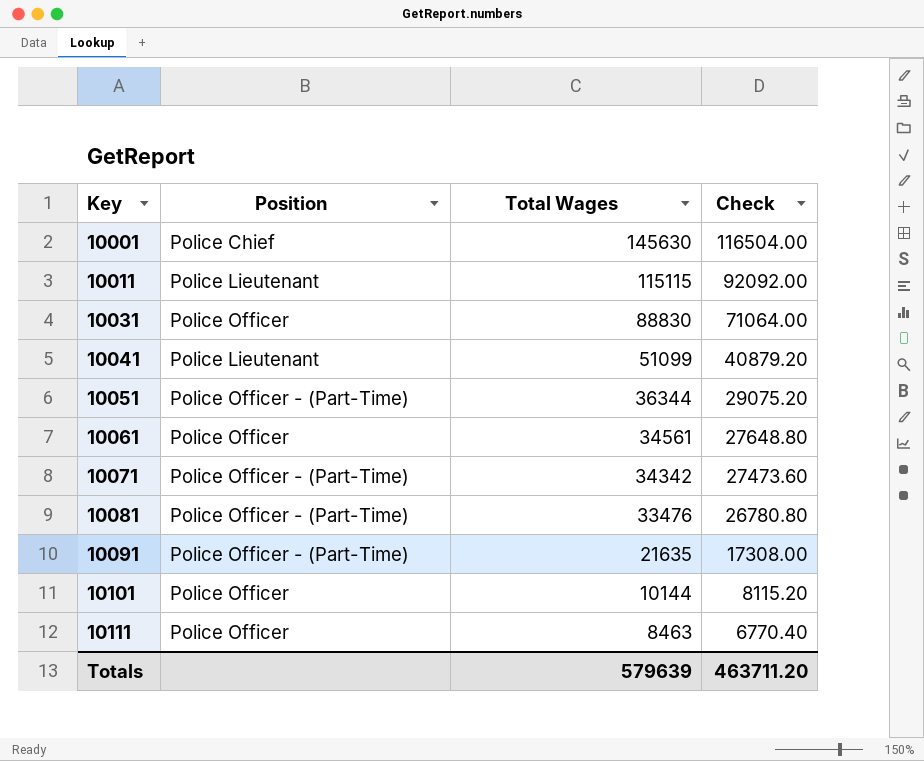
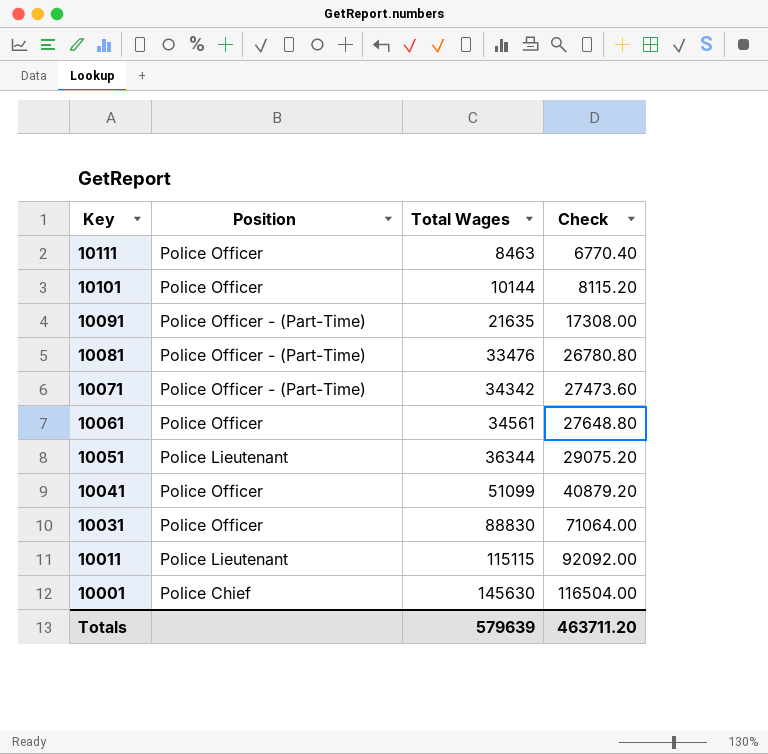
row order: Key ascending -> Key descending
10051 | Position: Police Officer - (Part-Time) -> Police Lieutenant
10041 | Position: Police Lieutenant -> Police Officer

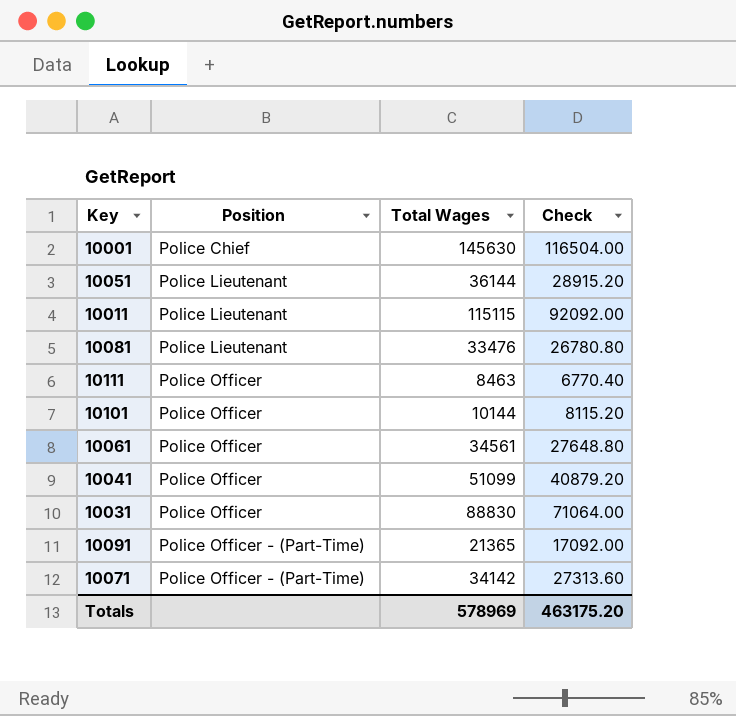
row order: Key descending -> Position ascending
10051 | Total Wages: 36344 -> 36144
10051 | Check: 29075.20 -> 28915.20
10081 | Position: Police Officer - (Part-Time) -> Police Lieutenant
10091 | Total Wages: 21635 -> 21365
10091 | Check: 17308.00 -> 17092.00
10071 | Total Wages: 34342 -> 34142
10071 | Check: 27473.60 -> 27313.60
Totals | Total Wages: 579639 -> 578969
Totals | Check: 463711.20 -> 463175.20

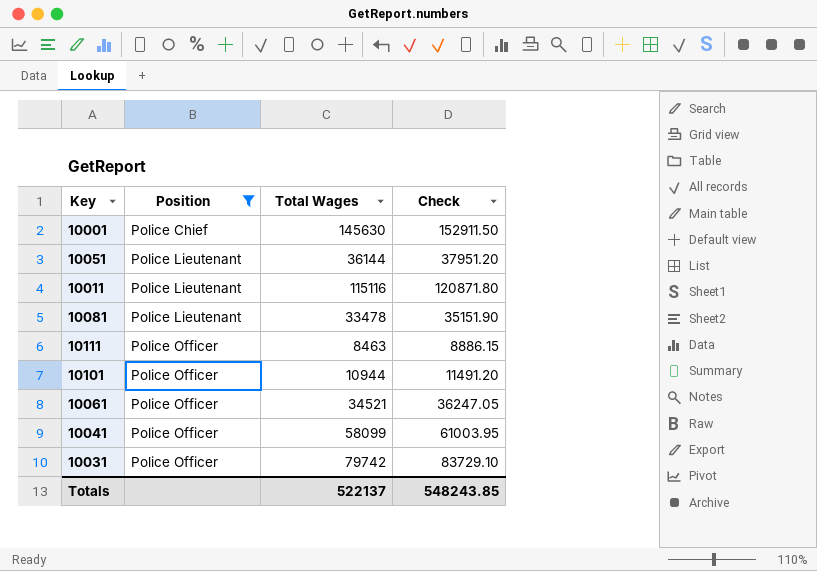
filter: none -> Position != Police Officer - (Part-Time)
column Check | formula: [Total Wages] * 0.8 -> [Total Wages] * 1.05
10011 | Total Wages: 115115 -> 115116
10081 | Total Wages: 33476 -> 33478
10101 | Total Wages: 10144 -> 10944
10061 | Total Wages: 34561 -> 34521
10041 | Total Wages: 51099 -> 58099
10031 | Total Wages: 88830 -> 79742
Totals | Total Wages: 578969 -> 522137
Totals | Check: 463175.20 -> 548243.85

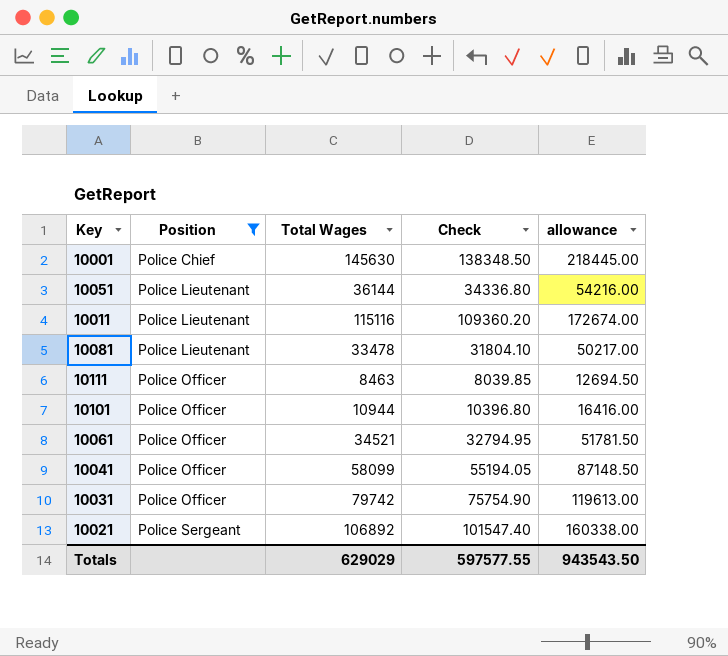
column Check | formula: [Total Wages] * 1.05 -> [Total Wages] * 0.95
column allowance | formula: none -> [Total Wages] * 1.5
row 10021: none -> Police Sergeant | 106892 | 101547.40 | 160338.00
Totals | Total Wages: 522137 -> 629029
Totals | Check: 548243.85 -> 597577.55

